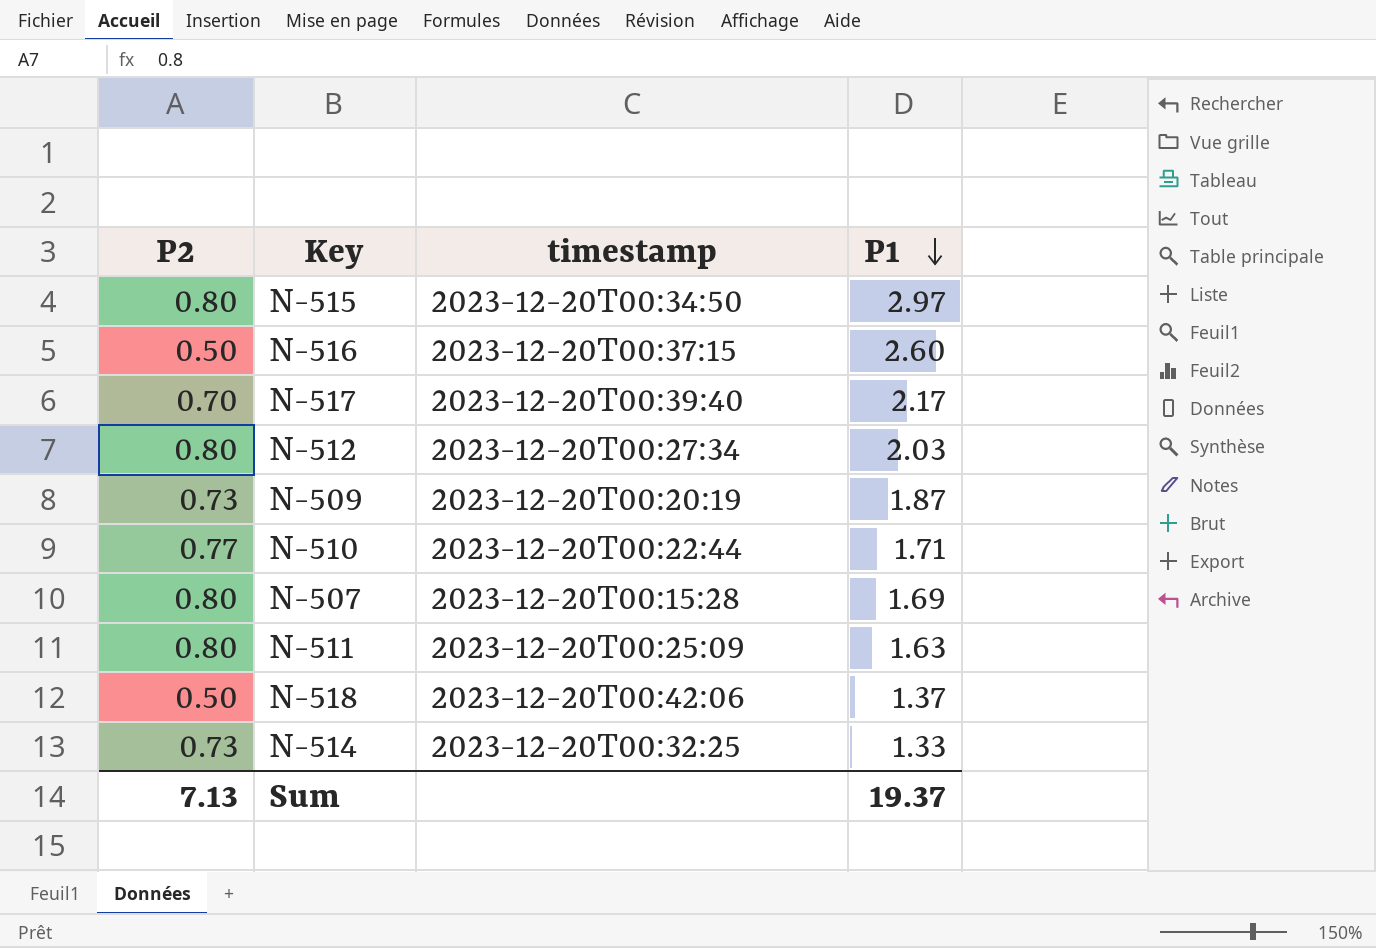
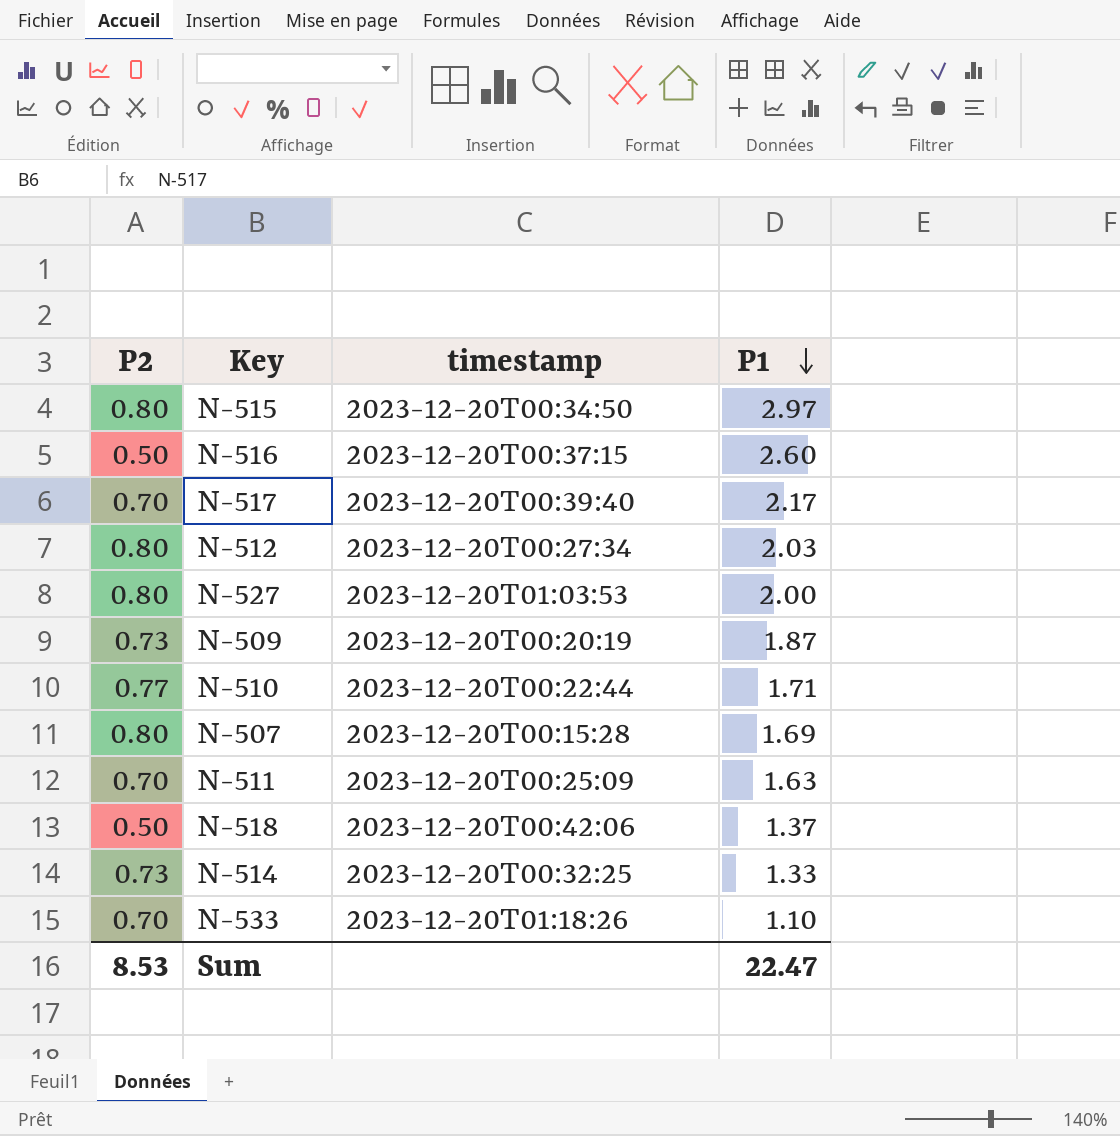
row N-527: none -> 0.80 | 2023-12-20T01:03:53 | 2.00
N-511 | P2: 0.80 -> 0.70
row N-533: none -> 0.70 | 2023-12-20T01:18:26 | 1.10
Sum | P2: 7.13 -> 8.53
Sum | P1: 19.37 -> 22.47

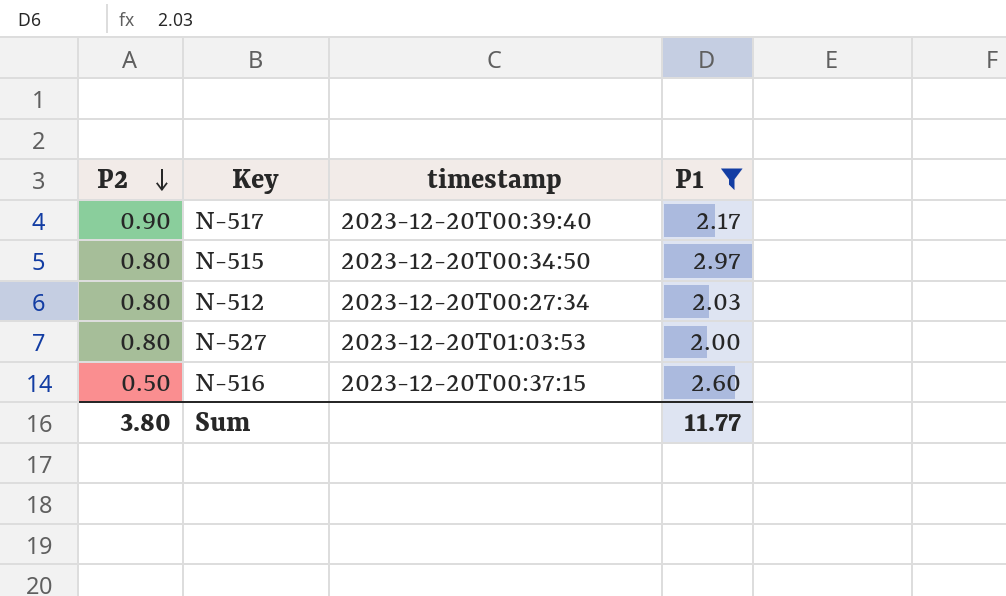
filter: none -> P1 >= 2.00
row order: P1 descending -> P2 descending
N-517 | P2: 0.70 -> 0.90
Sum | P2: 8.53 -> 3.80
Sum | P1: 22.47 -> 11.77

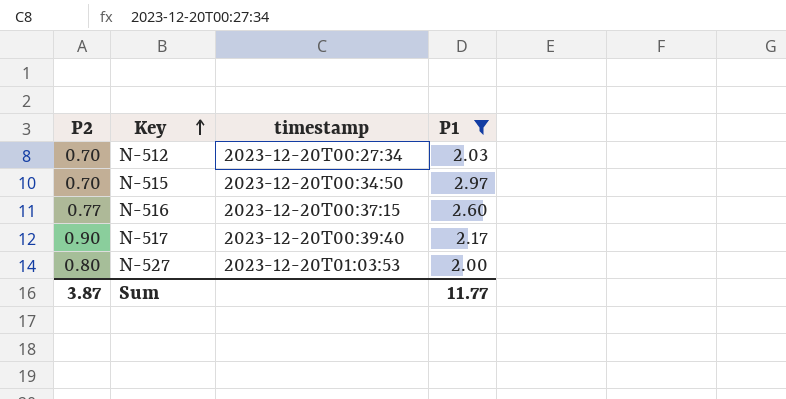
row order: P2 descending -> Key ascending
N-512 | P2: 0.80 -> 0.70
N-515 | P2: 0.80 -> 0.70
N-516 | P2: 0.50 -> 0.77
Sum | P2: 3.80 -> 3.87

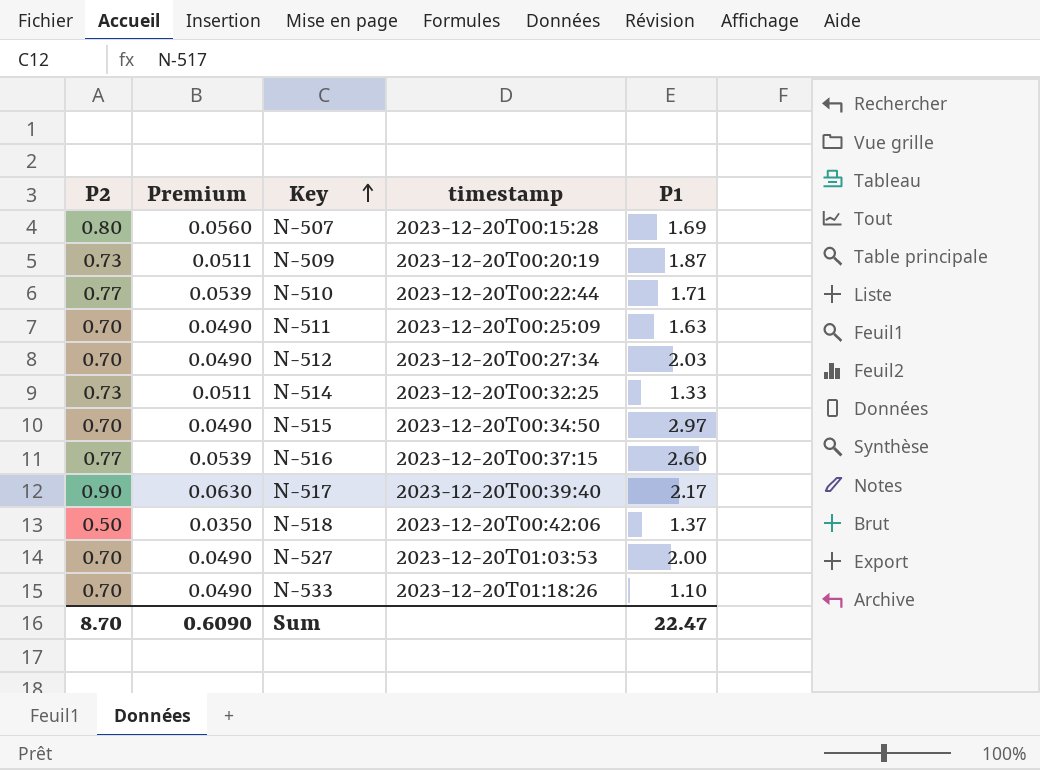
filter: P1 >= 2.00 -> none
column Premium | formula: none -> [P2] * 0.07
N-527 | P2: 0.80 -> 0.70
Sum | P2: 3.87 -> 8.70
Sum | P1: 11.77 -> 22.47

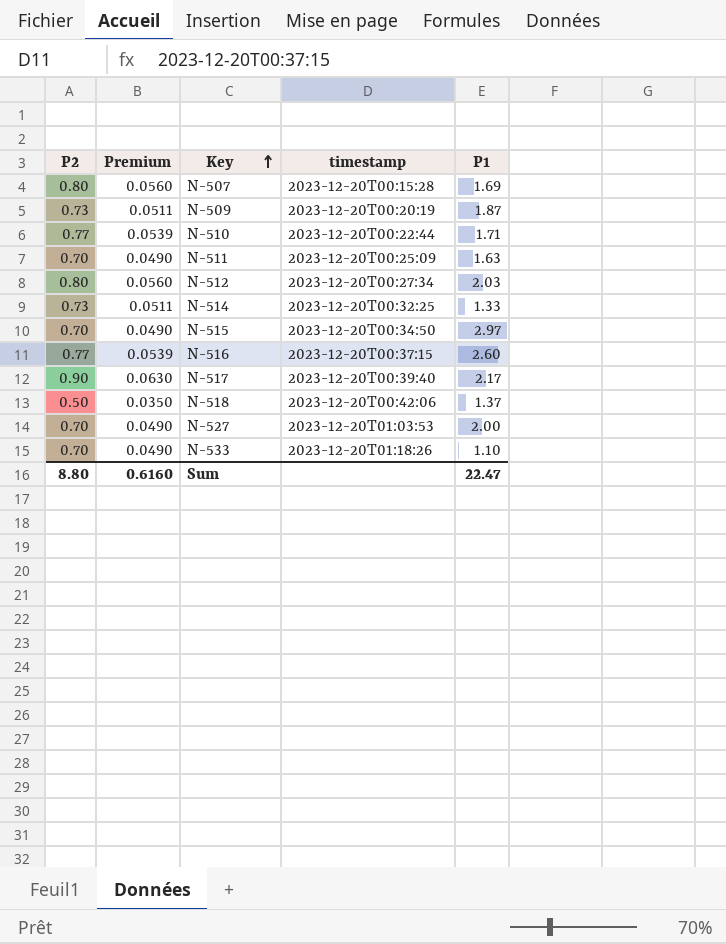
N-512 | P2: 0.70 -> 0.80
N-512 | Premium: 0.0490 -> 0.0560
Sum | P2: 8.70 -> 8.80
Sum | Premium: 0.6090 -> 0.6160

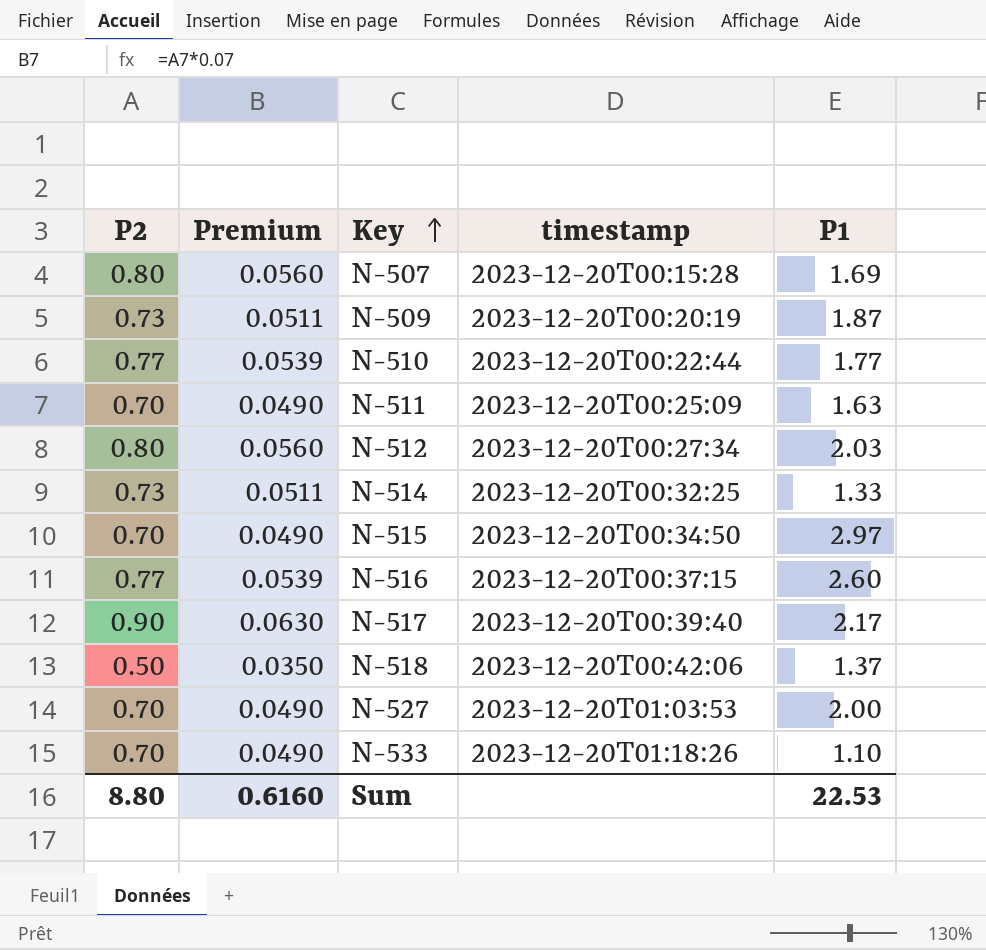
N-510 | P1: 1.71 -> 1.77
Sum | P1: 22.47 -> 22.53

